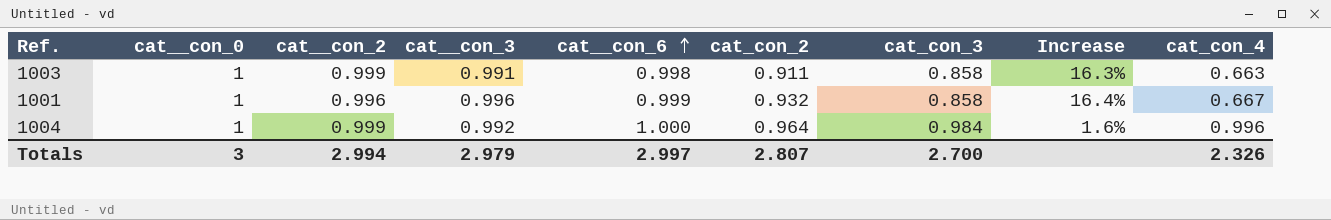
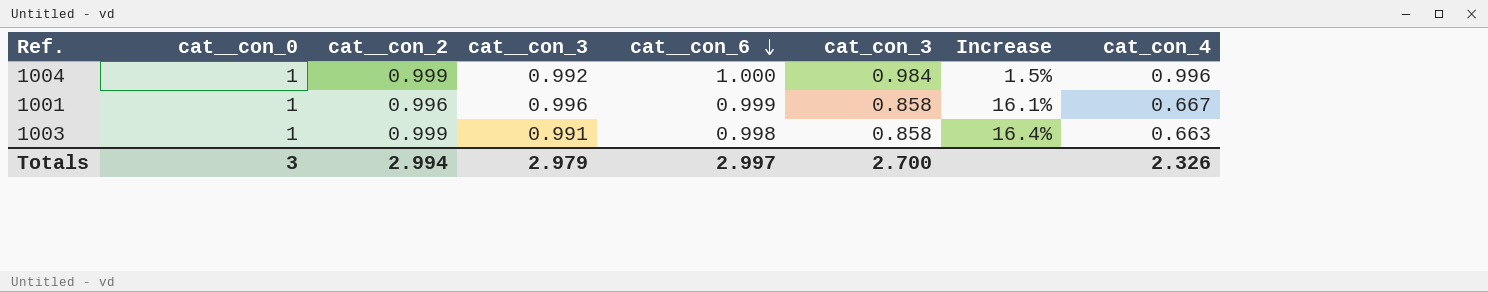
row order: cat__con_6 ascending -> cat__con_6 descending
column cat_con_2 | position: 6 -> none
column Increase | formula: ([cat__con_6] - [cat_con_3]) / [cat_con_3] -> ([cat__con_2] - [cat_con_3]) / [cat_con_3]

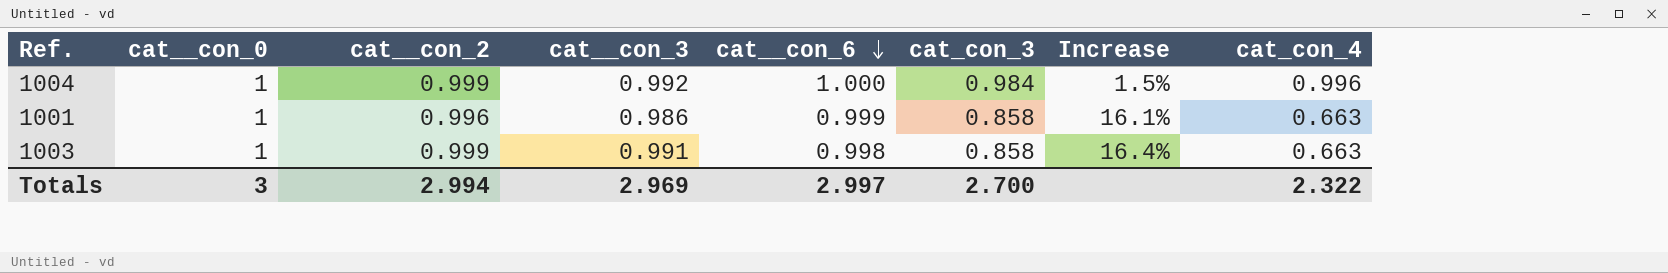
1001 | cat__con_3: 0.996 -> 0.986
1001 | cat_con_4: 0.667 -> 0.663
Totals | cat__con_3: 2.979 -> 2.969
Totals | cat_con_4: 2.326 -> 2.322

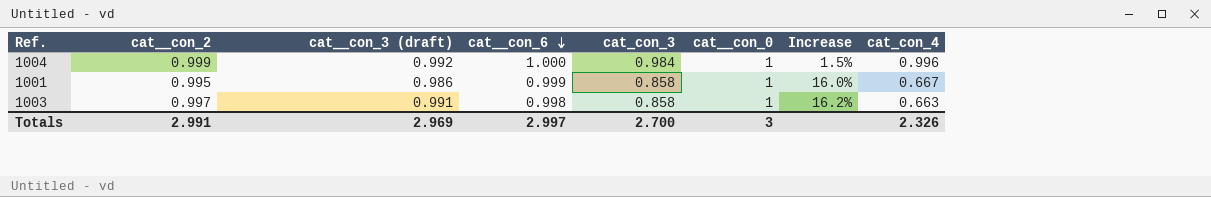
column name: cat__con_3 -> cat__con_3 (draft)
column cat__con_0 | position: 2 -> 6
1001 | cat__con_2: 0.996 -> 0.995
1001 | Increase: 16.1% -> 16.0%
1001 | cat_con_4: 0.663 -> 0.667
1003 | cat__con_2: 0.999 -> 0.997
1003 | Increase: 16.4% -> 16.2%
Totals | cat__con_2: 2.994 -> 2.991
Totals | cat_con_4: 2.322 -> 2.326

